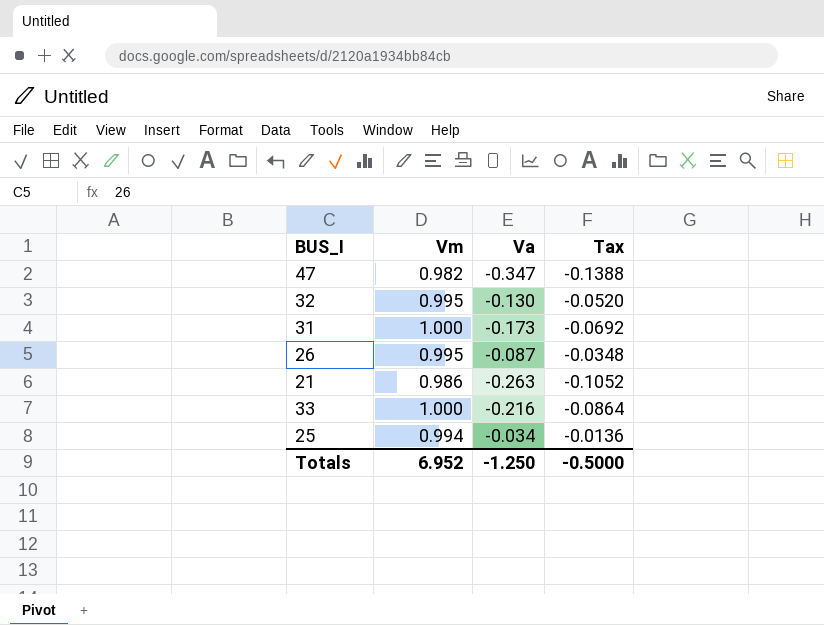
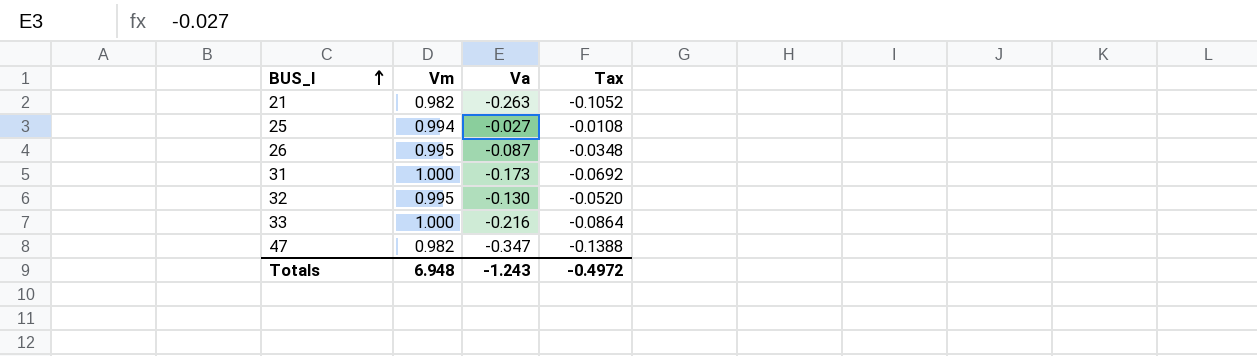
row order: none -> BUS_I ascending
21 | Vm: 0.986 -> 0.982
25 | Va: -0.034 -> -0.027
25 | Tax: -0.0136 -> -0.0108
Totals | Vm: 6.952 -> 6.948
Totals | Va: -1.250 -> -1.243
Totals | Tax: -0.5000 -> -0.4972

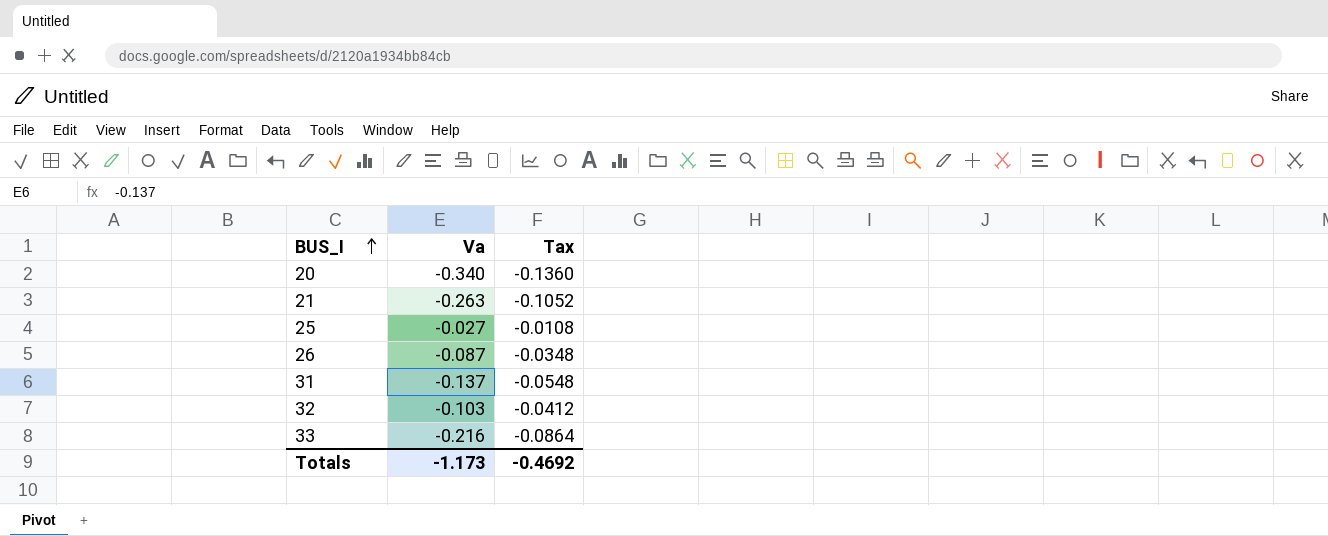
column Vm | position: 2 -> none
row 47: 0.982 | -0.347 | -0.1388 -> none
row 20: none -> -0.340 | -0.1360
31 | Va: -0.173 -> -0.137
31 | Tax: -0.0692 -> -0.0548
32 | Va: -0.130 -> -0.103
32 | Tax: -0.0520 -> -0.0412
Totals | Va: -1.243 -> -1.173
Totals | Tax: -0.4972 -> -0.4692

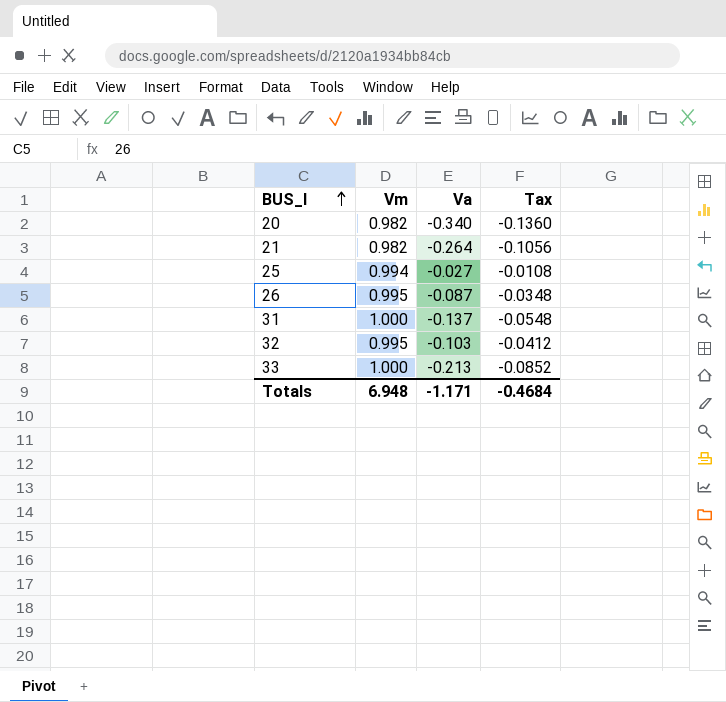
column Vm | position: none -> 2
21 | Va: -0.263 -> -0.264
21 | Tax: -0.1052 -> -0.1056
33 | Va: -0.216 -> -0.213
33 | Tax: -0.0864 -> -0.0852
Totals | Va: -1.173 -> -1.171
Totals | Tax: -0.4692 -> -0.4684

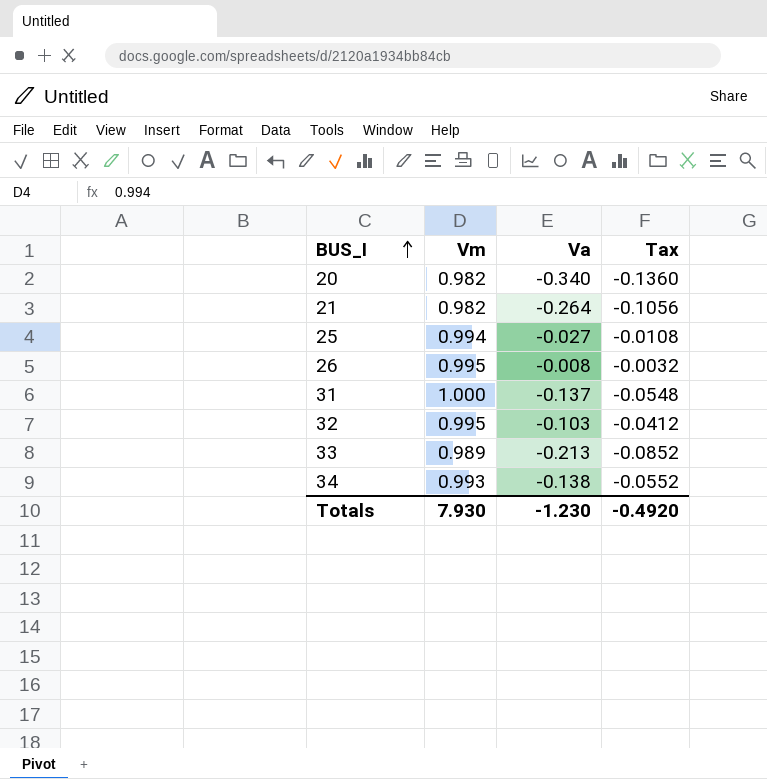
26 | Va: -0.087 -> -0.008
26 | Tax: -0.0348 -> -0.0032
33 | Vm: 1.000 -> 0.989
row 34: none -> 0.993 | -0.138 | -0.0552
Totals | Vm: 6.948 -> 7.930
Totals | Va: -1.171 -> -1.230
Totals | Tax: -0.4684 -> -0.4920

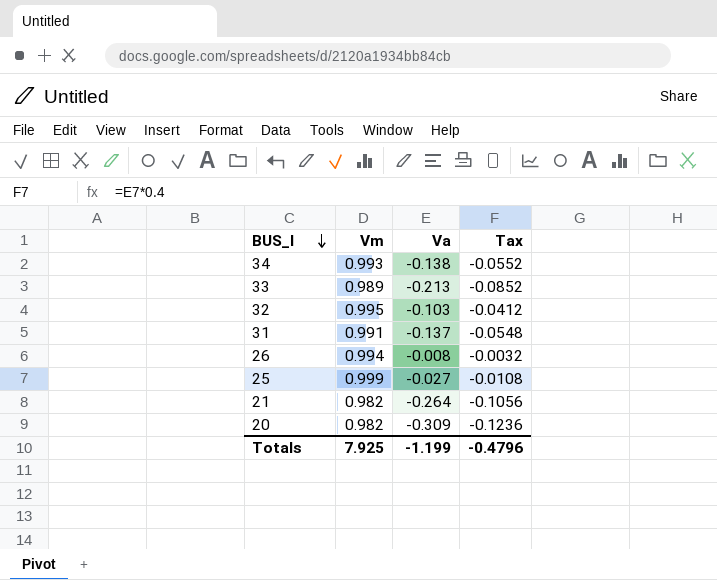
row order: BUS_I ascending -> BUS_I descending
31 | Vm: 1.000 -> 0.991
26 | Vm: 0.995 -> 0.994
25 | Vm: 0.994 -> 0.999
20 | Va: -0.340 -> -0.309
20 | Tax: -0.1360 -> -0.1236
Totals | Vm: 7.930 -> 7.925
Totals | Va: -1.230 -> -1.199
Totals | Tax: -0.4920 -> -0.4796

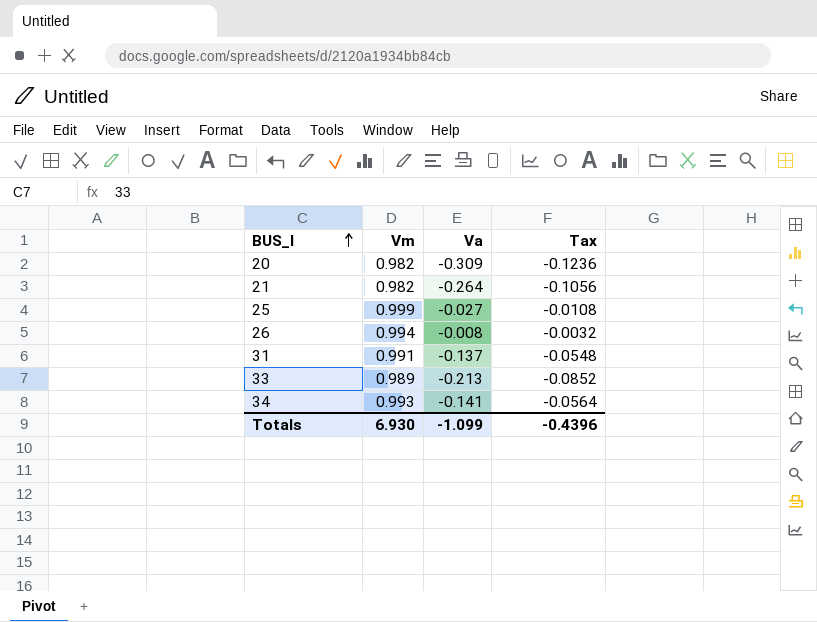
row order: BUS_I descending -> BUS_I ascending
row 32: 0.995 | -0.103 | -0.0412 -> none
34 | Va: -0.138 -> -0.141
34 | Tax: -0.0552 -> -0.0564
Totals | Vm: 7.925 -> 6.930
Totals | Va: -1.199 -> -1.099
Totals | Tax: -0.4796 -> -0.4396

